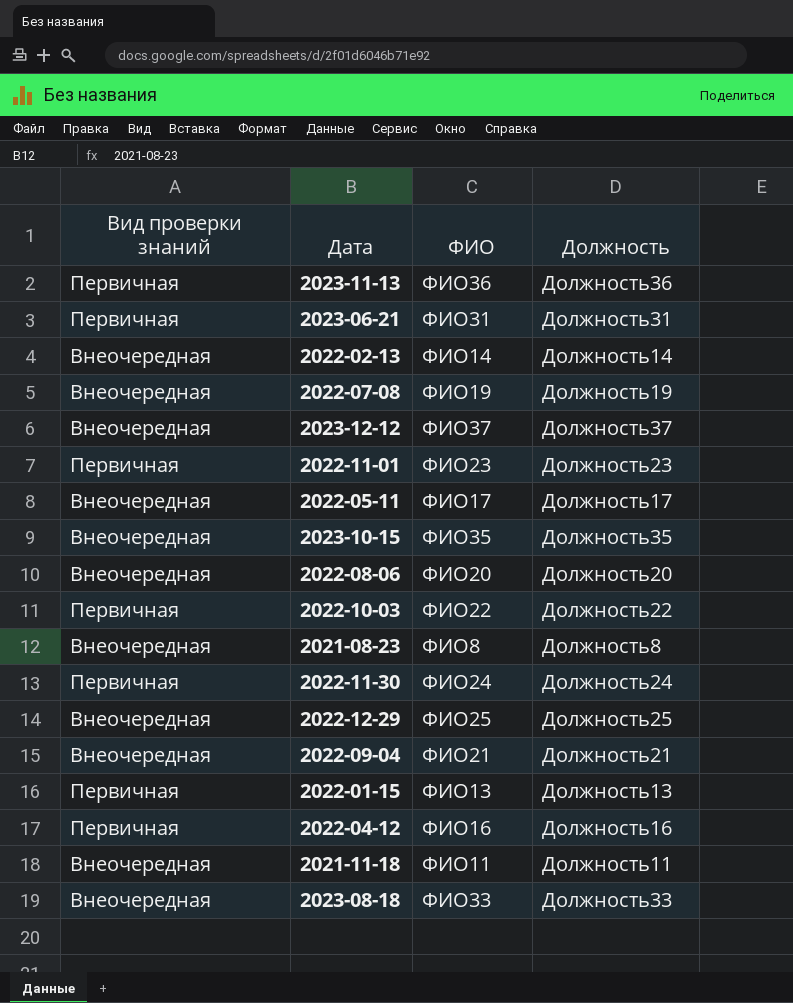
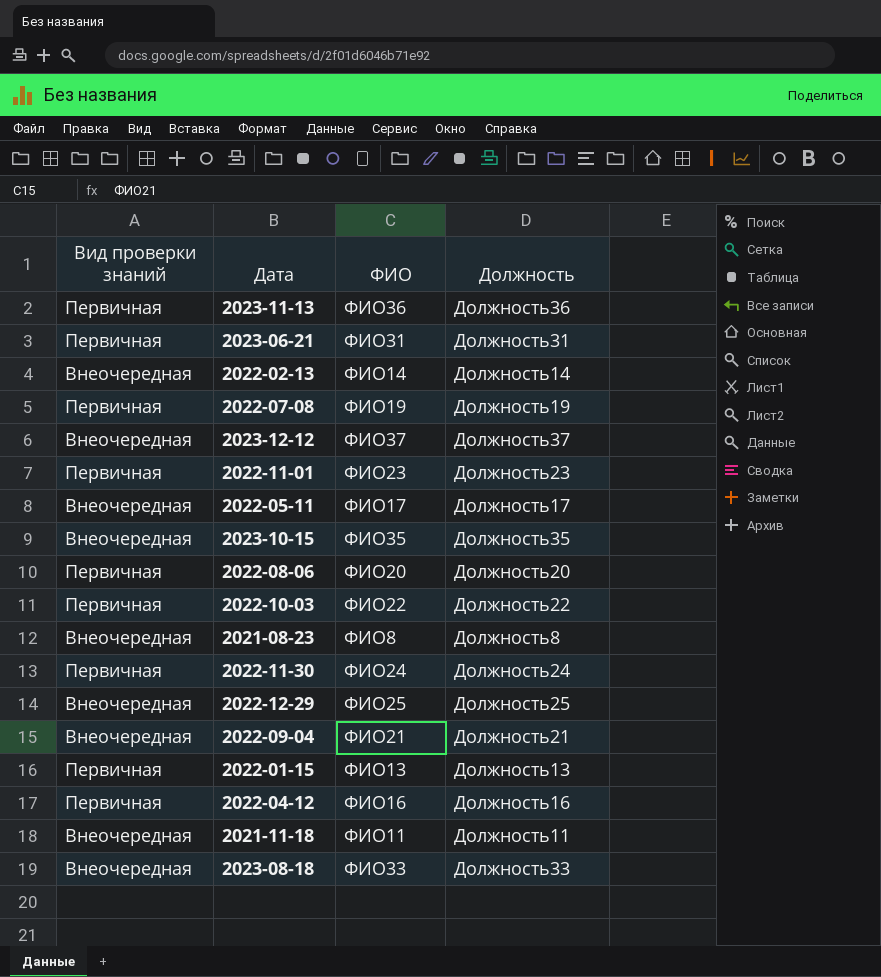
2022-07-08 | Вид проверки знаний: Внеочередная -> Первичная
2022-08-06 | Вид проверки знаний: Внеочередная -> Первичная

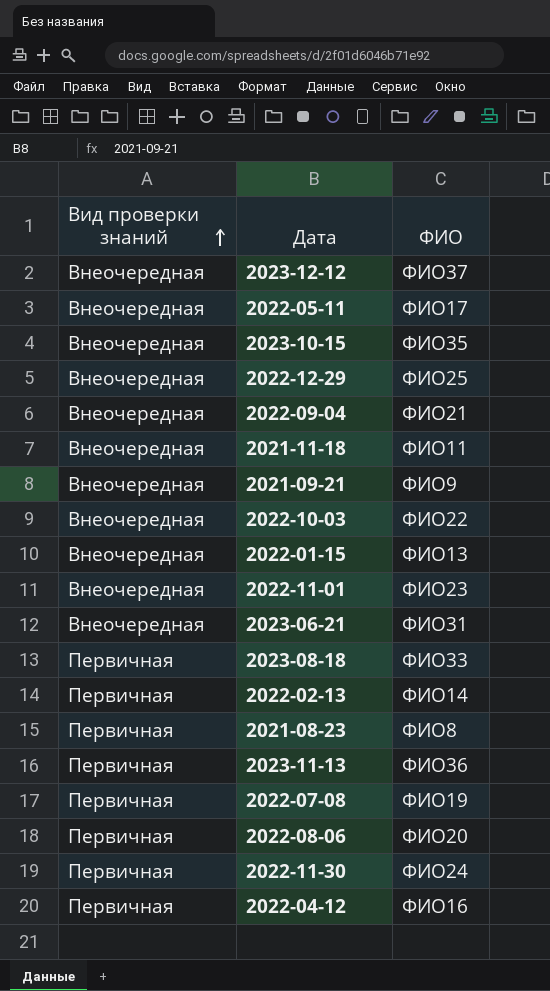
row order: none -> Вид проверки знаний ascending
column Должность | position: 4 -> none
row 2021-09-21: none -> Внеочередная | ФИО9
2022-10-03 | Вид проверки знаний: Первичная -> Внеочередная
2022-01-15 | Вид проверки знаний: Первичная -> Внеочередная
2022-11-01 | Вид проверки знаний: Первичная -> Внеочередная
2023-06-21 | Вид проверки знаний: Первичная -> Внеочередная
2023-08-18 | Вид проверки знаний: Внеочередная -> Первичная
2022-02-13 | Вид проверки знаний: Внеочередная -> Первичная
2021-08-23 | Вид проверки знаний: Внеочередная -> Первичная

